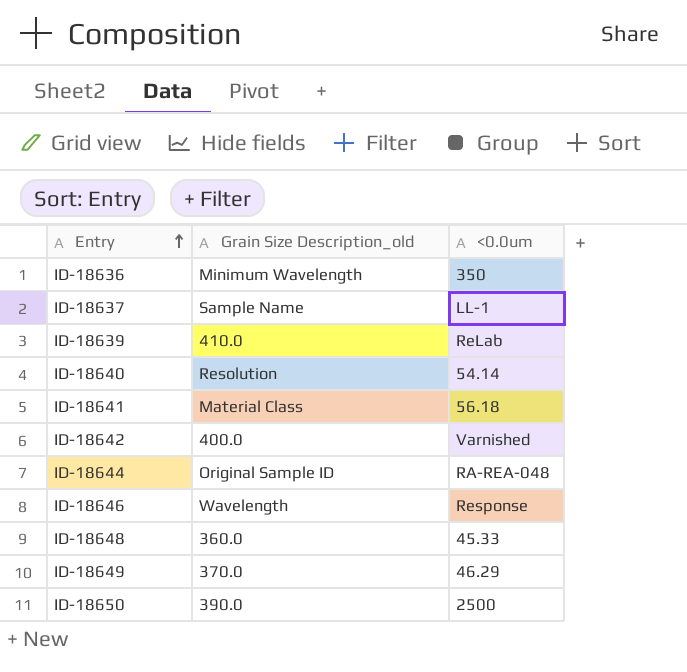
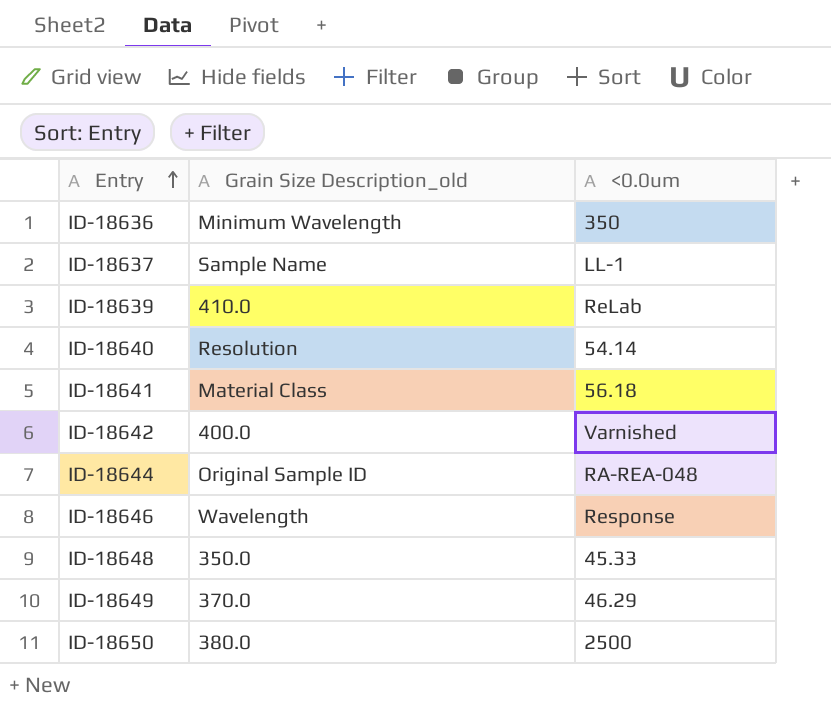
ID-18648 | Grain Size Description_old: 360.0 -> 350.0
ID-18650 | Grain Size Description_old: 390.0 -> 380.0

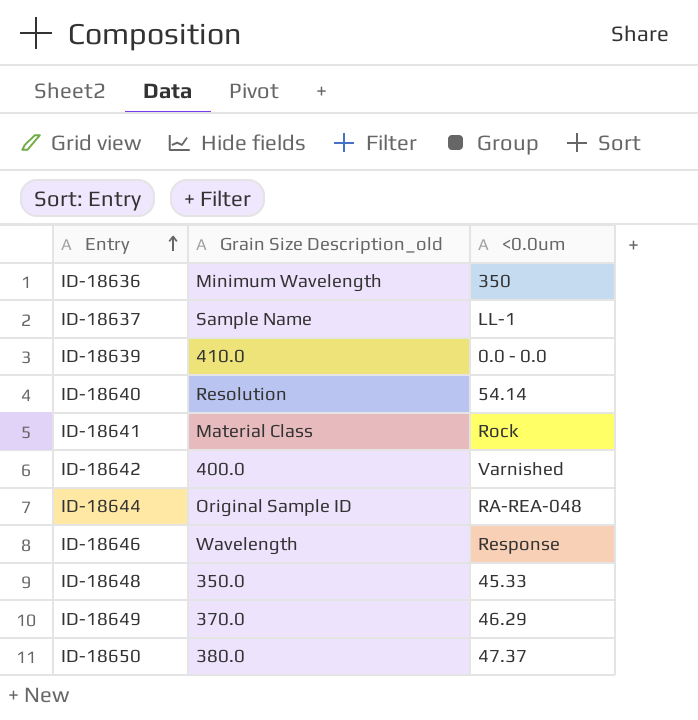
ID-18639 | <0.0um: ReLab -> 0.0 - 0.0
ID-18641 | <0.0um: 56.18 -> Rock
ID-18650 | <0.0um: 2500 -> 47.37

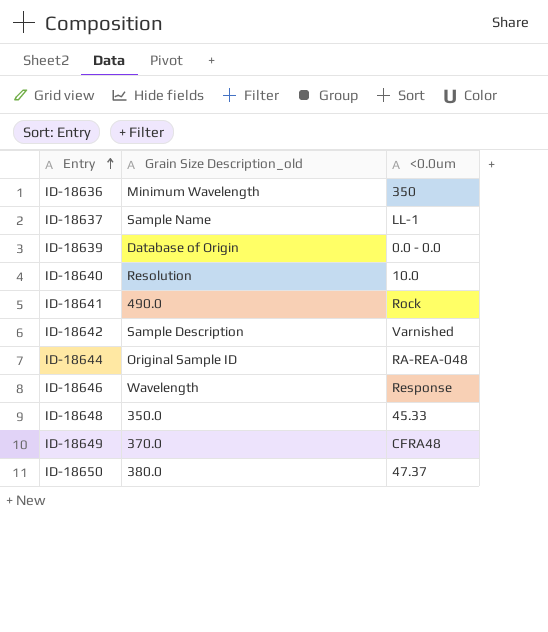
ID-18639 | Grain Size Description_old: 410.0 -> Database of Origin
ID-18640 | <0.0um: 54.14 -> 10.0
ID-18641 | Grain Size Description_old: Material Class -> 490.0
ID-18642 | Grain Size Description_old: 400.0 -> Sample Description
ID-18649 | <0.0um: 46.29 -> CFRA48

